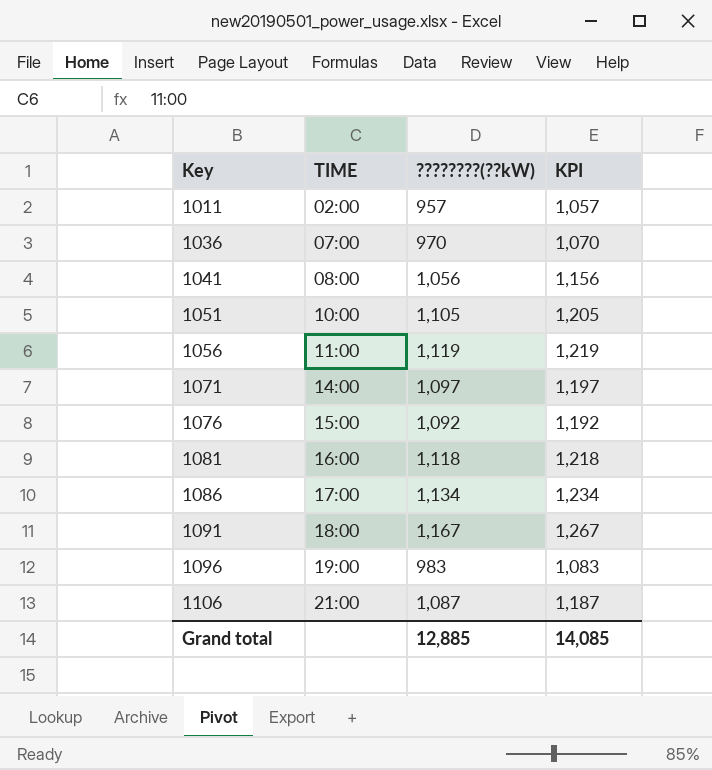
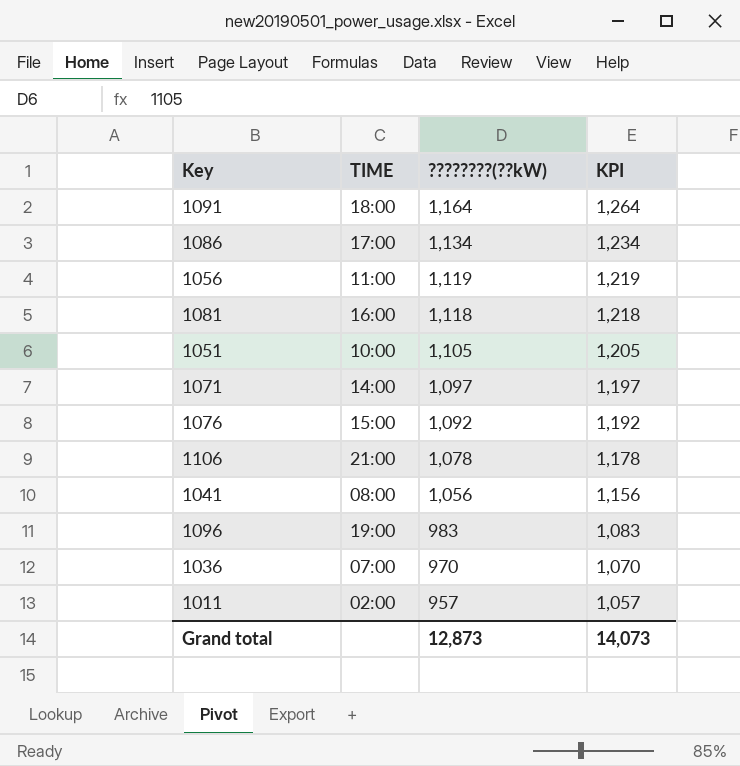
row order: Key ascending -> ????????(??kW) descending
1091 | ????????(??kW): 1,167 -> 1,164
1091 | KPI: 1,267 -> 1,264
1106 | ????????(??kW): 1,087 -> 1,078
1106 | KPI: 1,187 -> 1,178
Grand total | ????????(??kW): 12,885 -> 12,873
Grand total | KPI: 14,085 -> 14,073

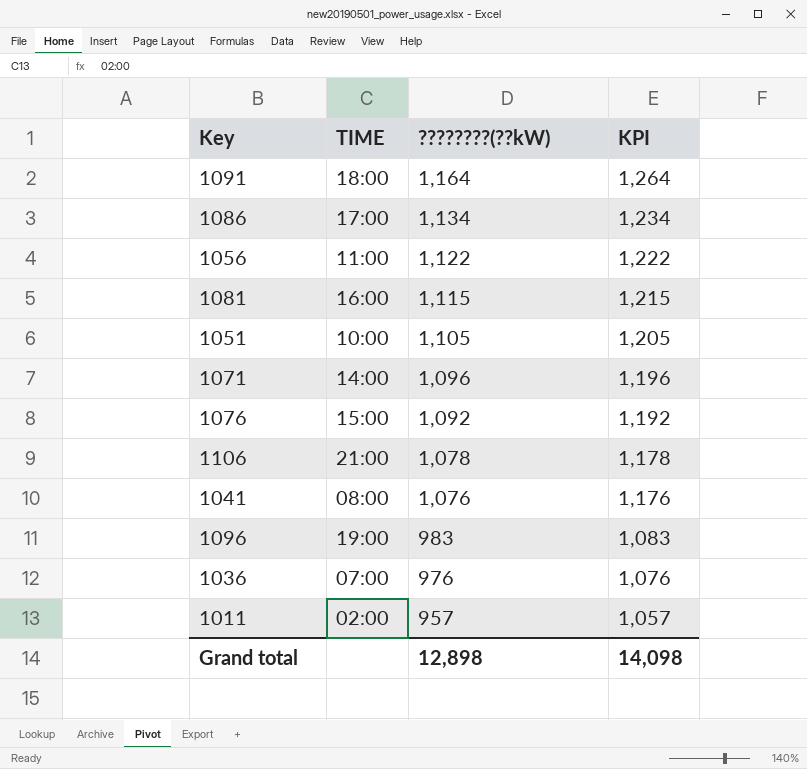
1056 | ????????(??kW): 1,119 -> 1,122
1056 | KPI: 1,219 -> 1,222
1081 | ????????(??kW): 1,118 -> 1,115
1081 | KPI: 1,218 -> 1,215
1071 | ????????(??kW): 1,097 -> 1,096
1071 | KPI: 1,197 -> 1,196
1041 | ????????(??kW): 1,056 -> 1,076
1041 | KPI: 1,156 -> 1,176
1036 | ????????(??kW): 970 -> 976
1036 | KPI: 1,070 -> 1,076
Grand total | ????????(??kW): 12,873 -> 12,898
Grand total | KPI: 14,073 -> 14,098

